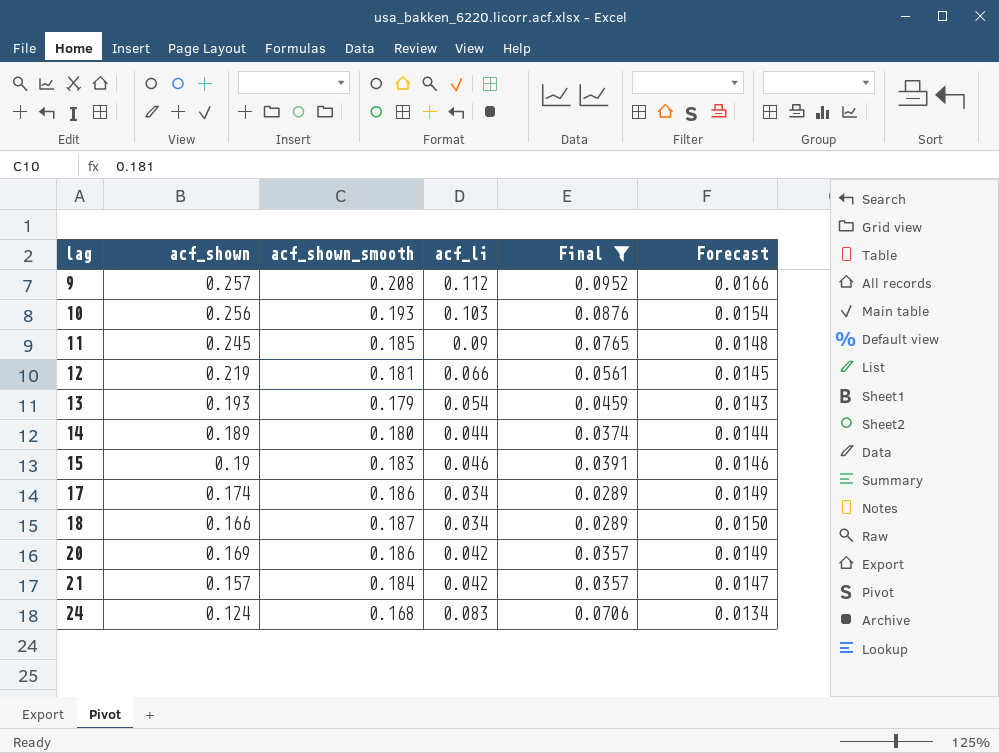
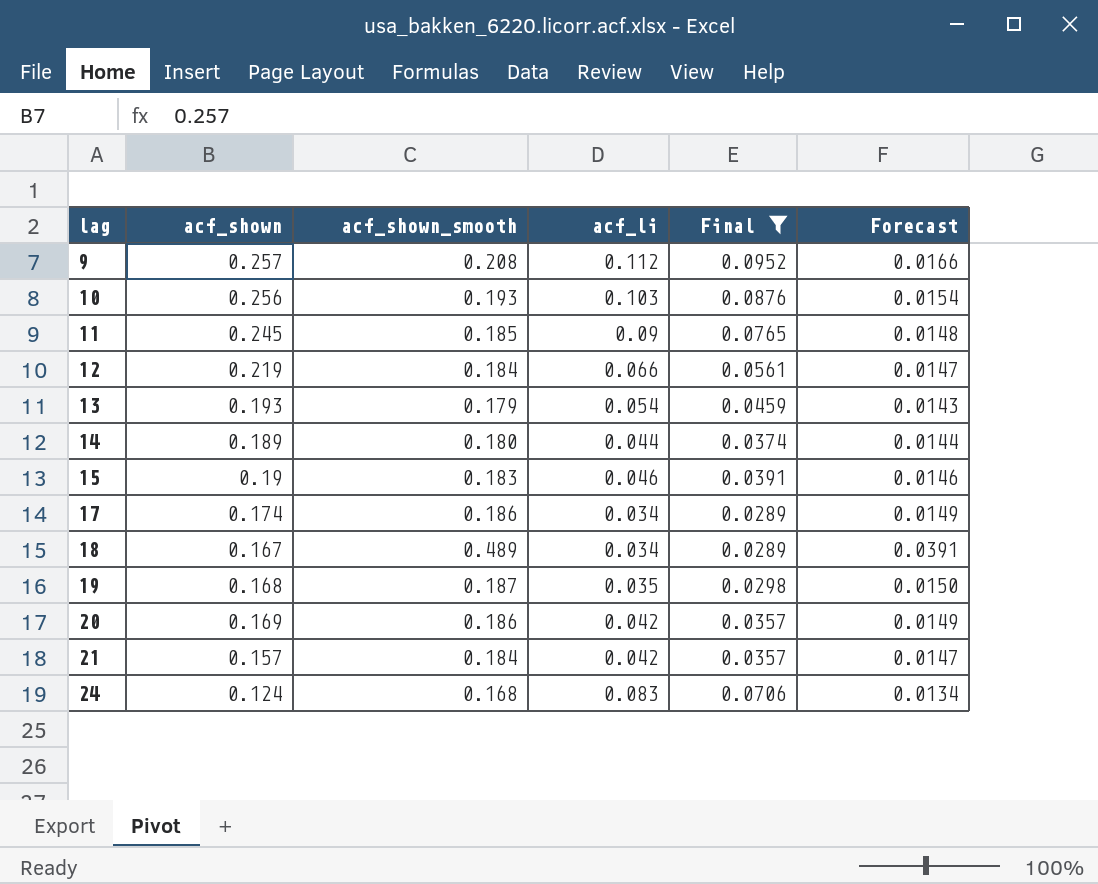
12 | acf_shown_smooth: 0.181 -> 0.184
12 | Forecast: 0.0145 -> 0.0147
18 | acf_shown: 0.166 -> 0.167
18 | acf_shown_smooth: 0.187 -> 0.489
18 | Forecast: 0.0150 -> 0.0391
row 19: none -> 0.168 | 0.187 | 0.035 | 0.0298 | 0.0150

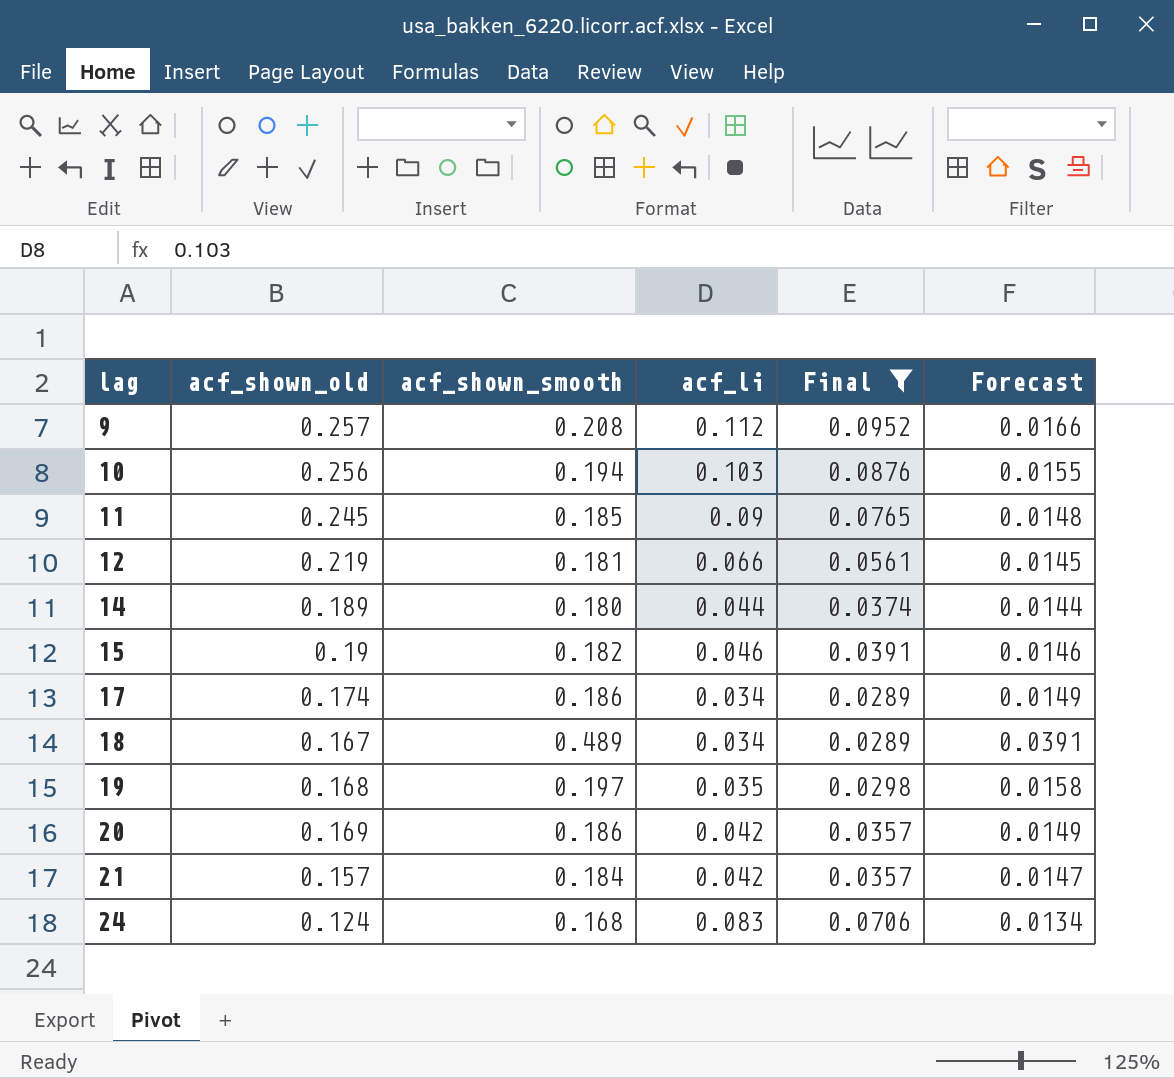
column name: acf_shown -> acf_shown_old
row 13: 0.193 | 0.179 | 0.054 | 0.0459 | 0.0143 -> none
10 | acf_shown_smooth: 0.193 -> 0.194
10 | Forecast: 0.0154 -> 0.0155
12 | acf_shown_smooth: 0.184 -> 0.181
12 | Forecast: 0.0147 -> 0.0145
15 | acf_shown_smooth: 0.183 -> 0.182
19 | acf_shown_smooth: 0.187 -> 0.197
19 | Forecast: 0.0150 -> 0.0158

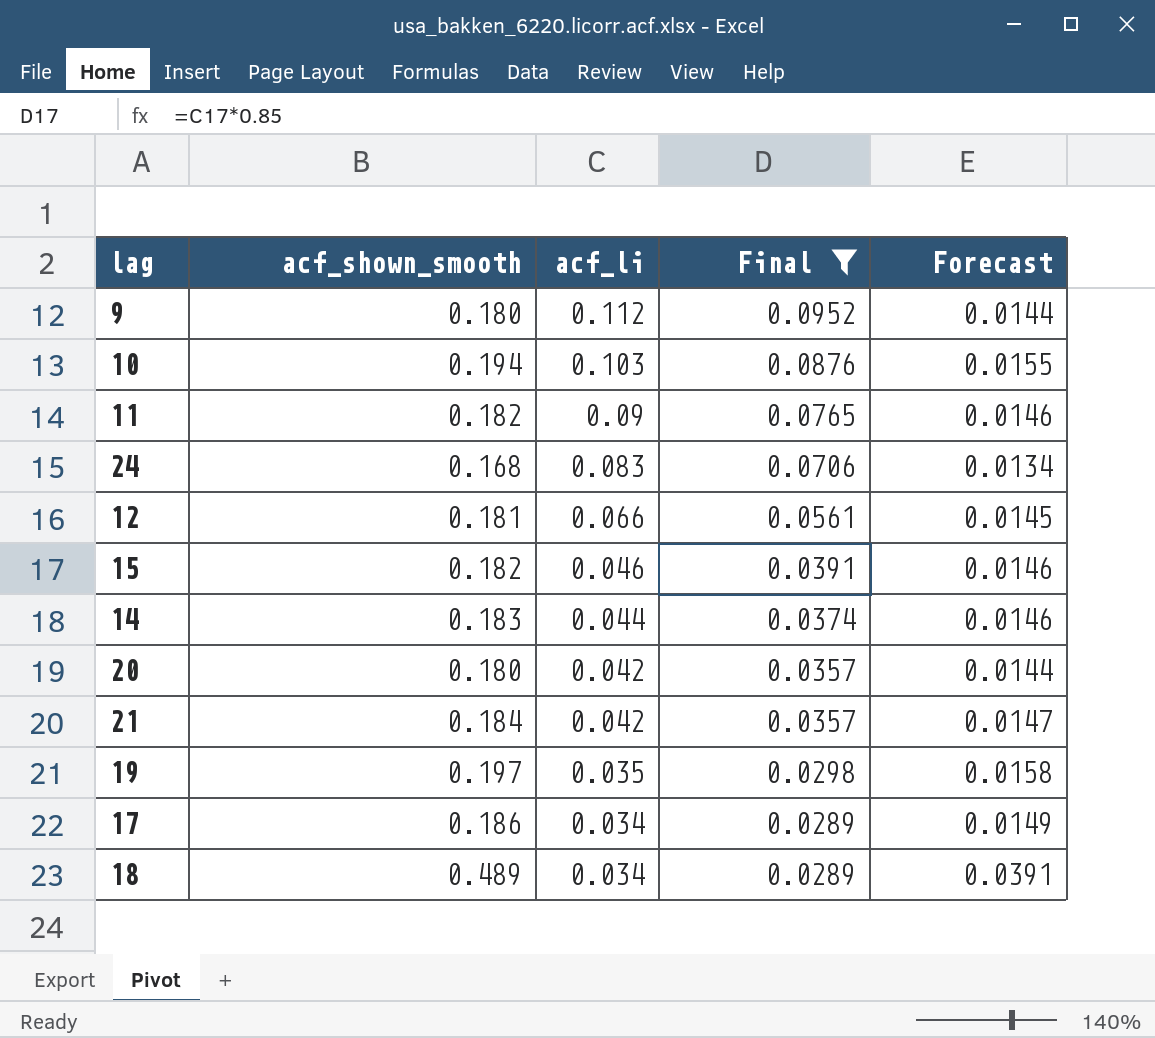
row order: lag ascending -> acf_li descending
column acf_shown_old | position: 2 -> none
9 | acf_shown_smooth: 0.208 -> 0.180
9 | Forecast: 0.0166 -> 0.0144
11 | acf_shown_smooth: 0.185 -> 0.182
11 | Forecast: 0.0148 -> 0.0146
14 | acf_shown_smooth: 0.180 -> 0.183
14 | Forecast: 0.0144 -> 0.0146
20 | acf_shown_smooth: 0.186 -> 0.180
20 | Forecast: 0.0149 -> 0.0144

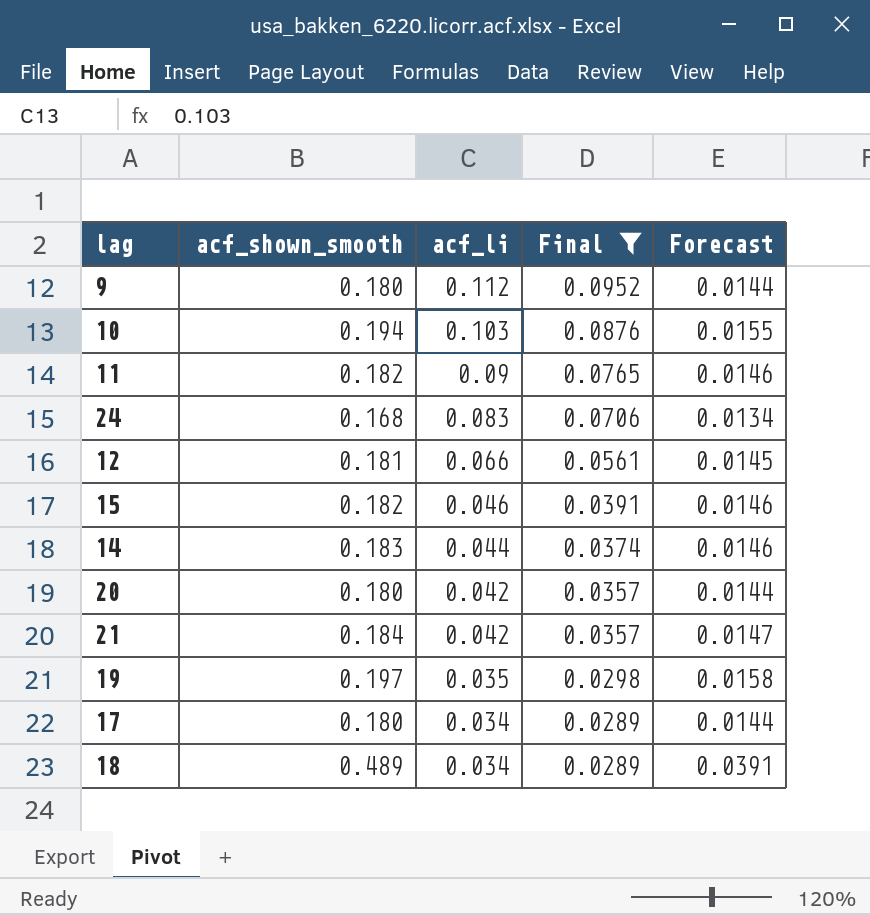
17 | acf_shown_smooth: 0.186 -> 0.180
17 | Forecast: 0.0149 -> 0.0144

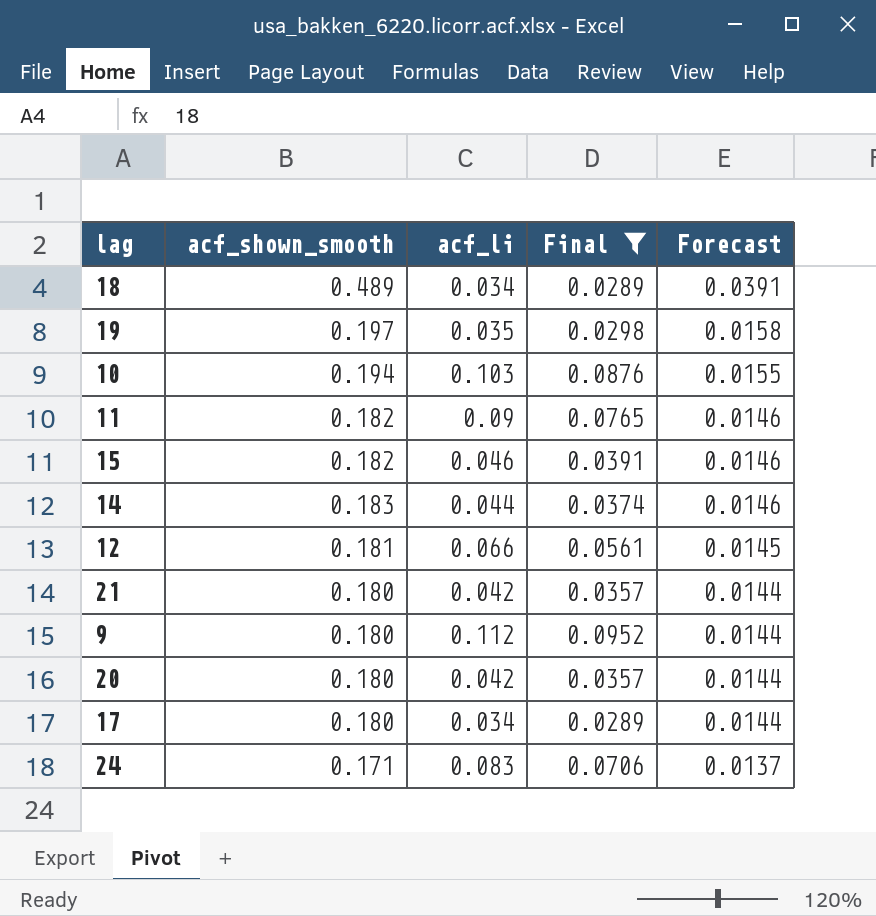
row order: acf_li descending -> Forecast descending
21 | acf_shown_smooth: 0.184 -> 0.180
21 | Forecast: 0.0147 -> 0.0144
24 | acf_shown_smooth: 0.168 -> 0.171
24 | Forecast: 0.0134 -> 0.0137

